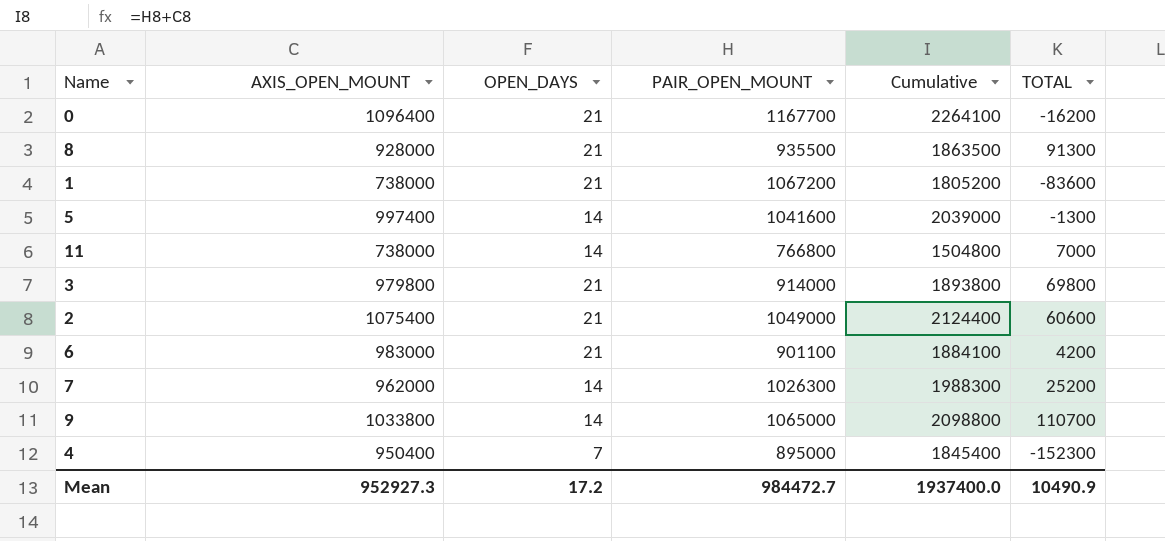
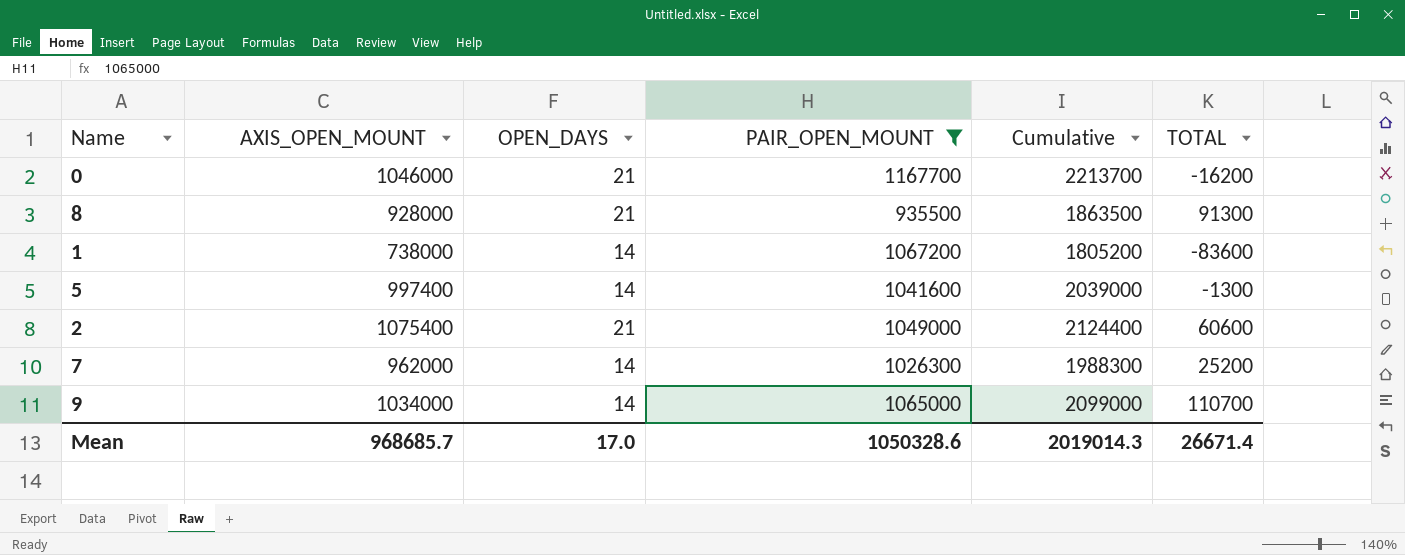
filter: none -> PAIR_OPEN_MOUNT >= 935500
0 | AXIS_OPEN_MOUNT: 1096400 -> 1046000
0 | Cumulative: 2264100 -> 2213700
1 | OPEN_DAYS: 21 -> 14
9 | AXIS_OPEN_MOUNT: 1033800 -> 1034000
9 | Cumulative: 2098800 -> 2099000
Mean | AXIS_OPEN_MOUNT: 952927.3 -> 968685.7
Mean | OPEN_DAYS: 17.2 -> 17.0
Mean | PAIR_OPEN_MOUNT: 984472.7 -> 1050328.6
Mean | Cumulative: 1937400.0 -> 2019014.3
Mean | TOTAL: 10490.9 -> 26671.4

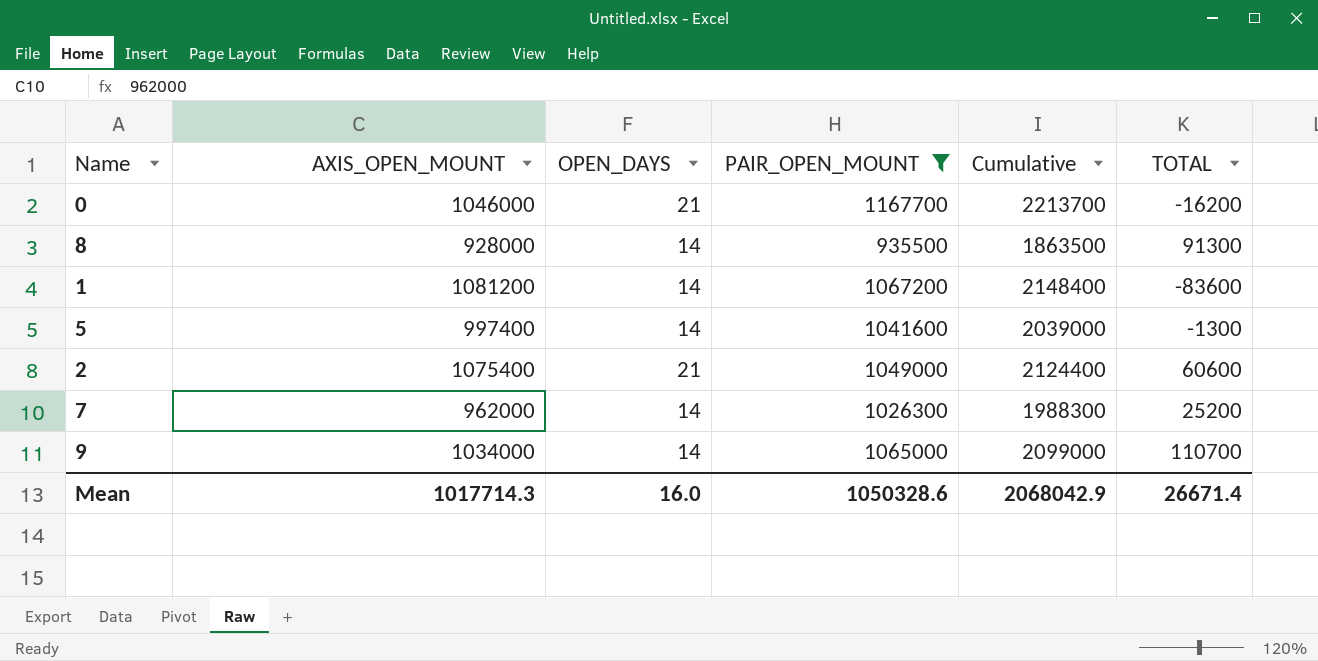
8 | OPEN_DAYS: 21 -> 14
1 | AXIS_OPEN_MOUNT: 738000 -> 1081200
1 | Cumulative: 1805200 -> 2148400
Mean | AXIS_OPEN_MOUNT: 968685.7 -> 1017714.3
Mean | OPEN_DAYS: 17.0 -> 16.0
Mean | Cumulative: 2019014.3 -> 2068042.9

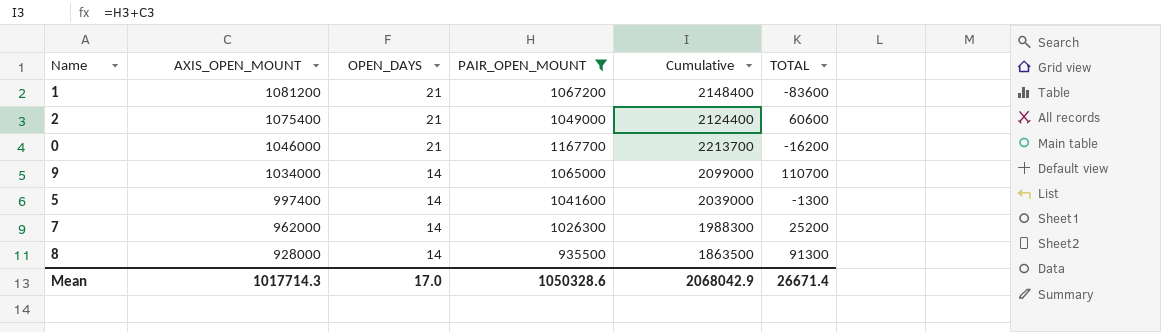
row order: none -> AXIS_OPEN_MOUNT descending
1 | OPEN_DAYS: 14 -> 21
Mean | OPEN_DAYS: 16.0 -> 17.0

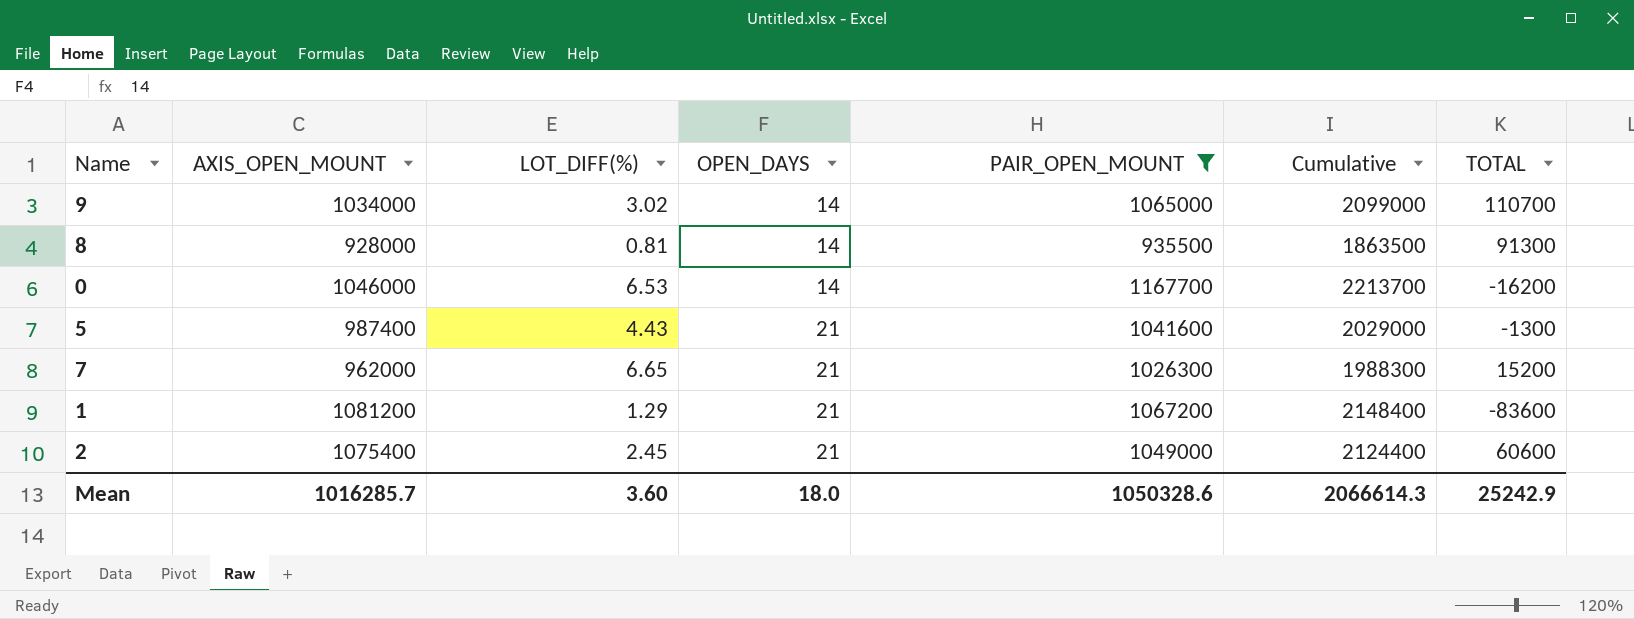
row order: AXIS_OPEN_MOUNT descending -> OPEN_DAYS ascending
column LOT_DIFF(%) | position: none -> 3
0 | OPEN_DAYS: 21 -> 14
5 | AXIS_OPEN_MOUNT: 997400 -> 987400
5 | OPEN_DAYS: 14 -> 21
5 | Cumulative: 2039000 -> 2029000
7 | OPEN_DAYS: 14 -> 21
7 | TOTAL: 25200 -> 15200
Mean | AXIS_OPEN_MOUNT: 1017714.3 -> 1016285.7
Mean | OPEN_DAYS: 17.0 -> 18.0
Mean | Cumulative: 2068042.9 -> 2066614.3
Mean | TOTAL: 26671.4 -> 25242.9

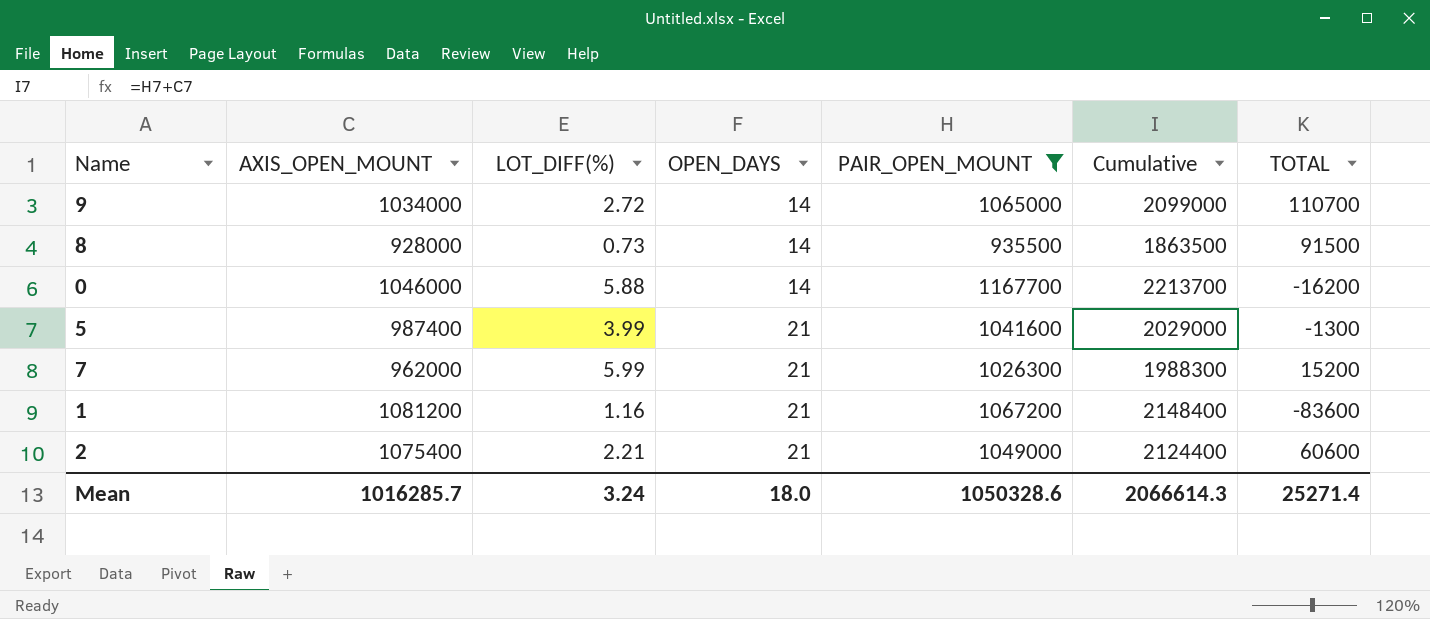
9 | LOT_DIFF(%): 3.02 -> 2.72
8 | LOT_DIFF(%): 0.81 -> 0.73
8 | TOTAL: 91300 -> 91500
0 | LOT_DIFF(%): 6.53 -> 5.88
5 | LOT_DIFF(%): 4.43 -> 3.99
7 | LOT_DIFF(%): 6.65 -> 5.99
1 | LOT_DIFF(%): 1.29 -> 1.16
2 | LOT_DIFF(%): 2.45 -> 2.21
Mean | LOT_DIFF(%): 3.60 -> 3.24
Mean | TOTAL: 25242.9 -> 25271.4

